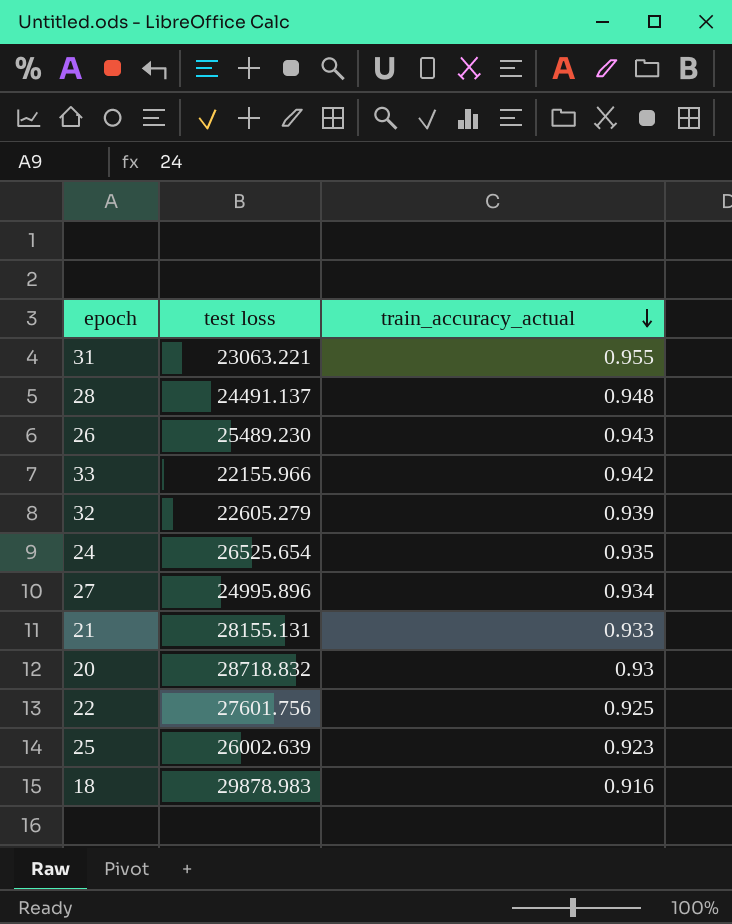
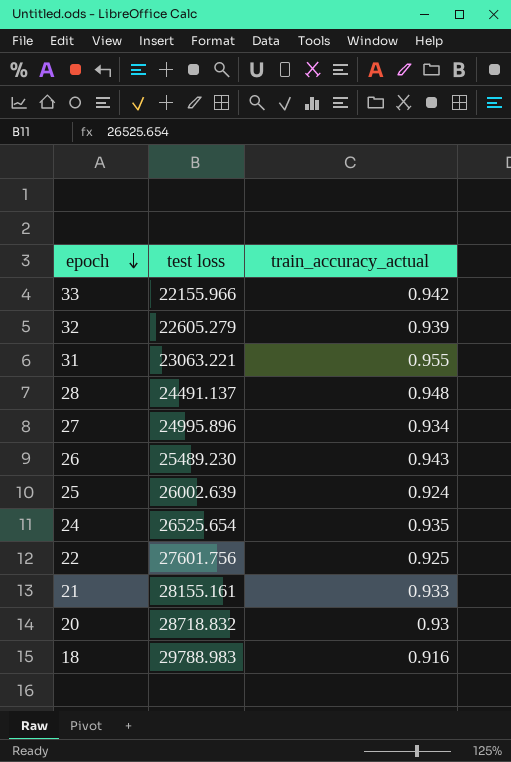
row order: train_accuracy_actual descending -> epoch descending
25 | train_accuracy_actual: 0.923 -> 0.924
21 | test loss: 28155.131 -> 28155.161
18 | test loss: 29878.983 -> 29788.983

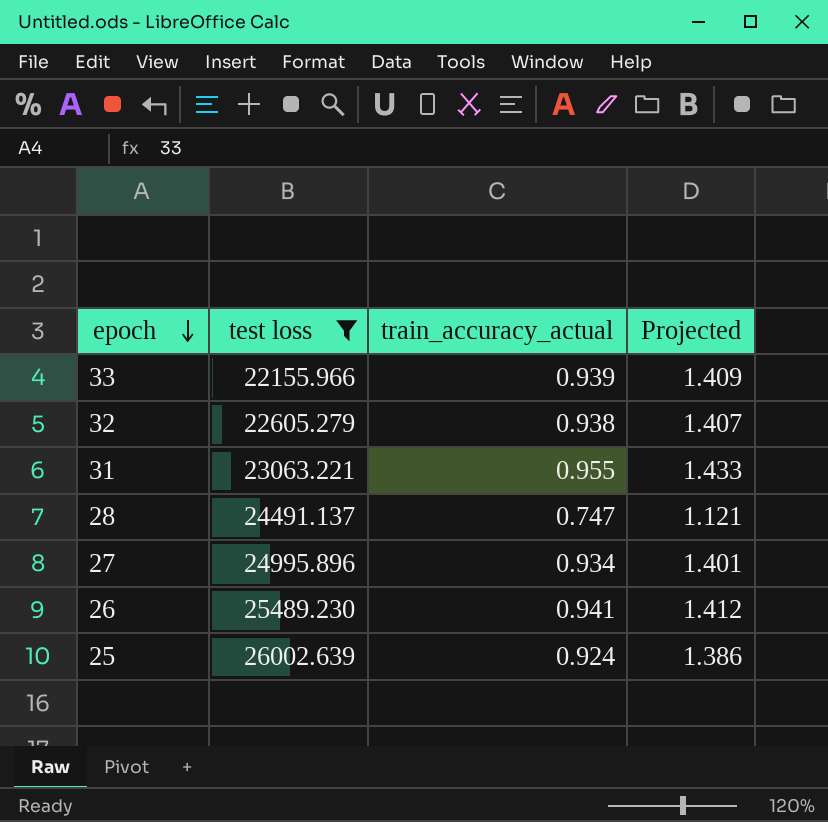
filter: none -> test loss <= 26002.639
column Projected | formula: none -> [train_accuracy_actual] * 1.5
33 | train_accuracy_actual: 0.942 -> 0.939
32 | train_accuracy_actual: 0.939 -> 0.938
28 | train_accuracy_actual: 0.948 -> 0.747
26 | train_accuracy_actual: 0.943 -> 0.941

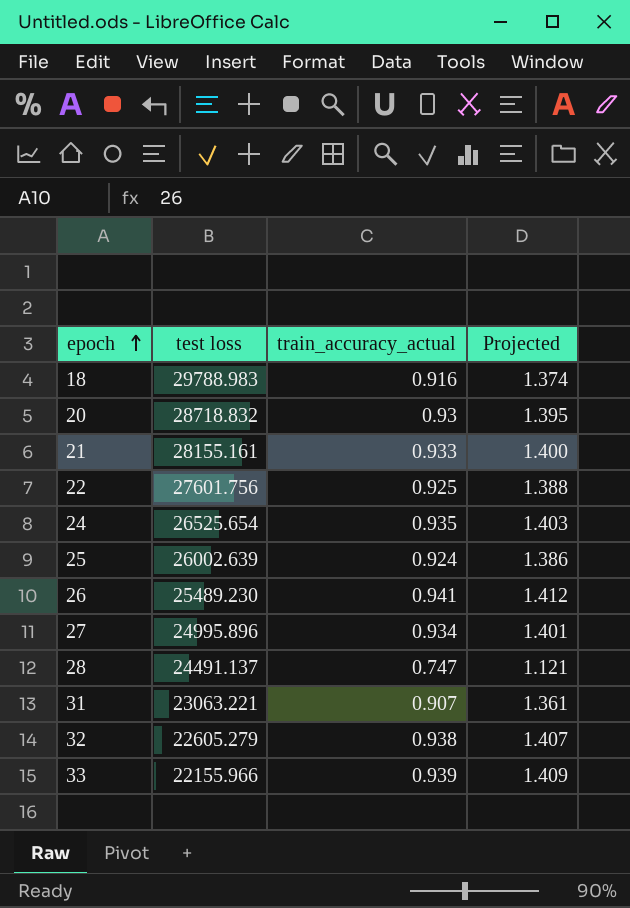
filter: test loss <= 26002.639 -> none
row order: epoch descending -> epoch ascending
31 | train_accuracy_actual: 0.955 -> 0.907
31 | Projected: 1.433 -> 1.361

